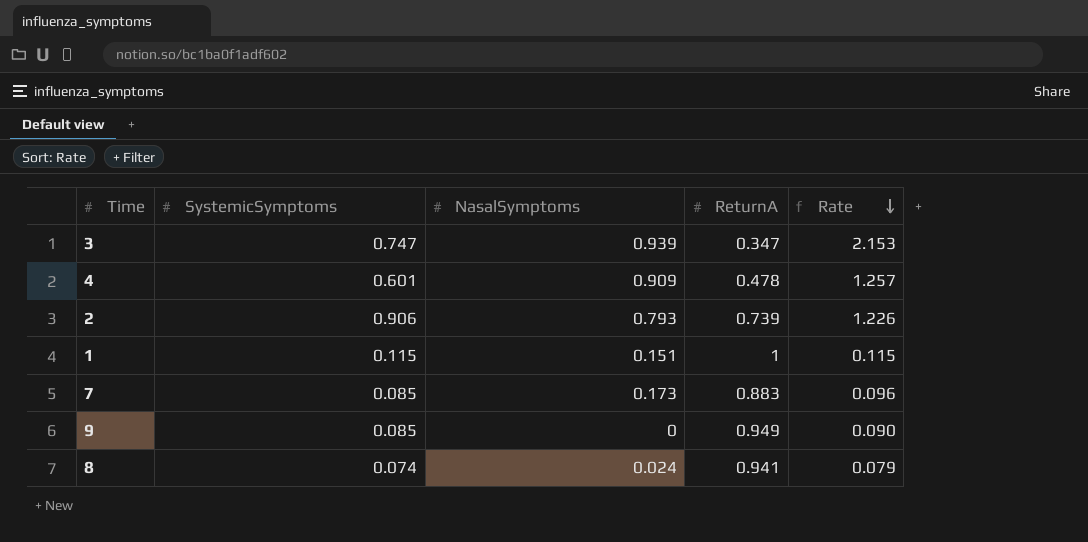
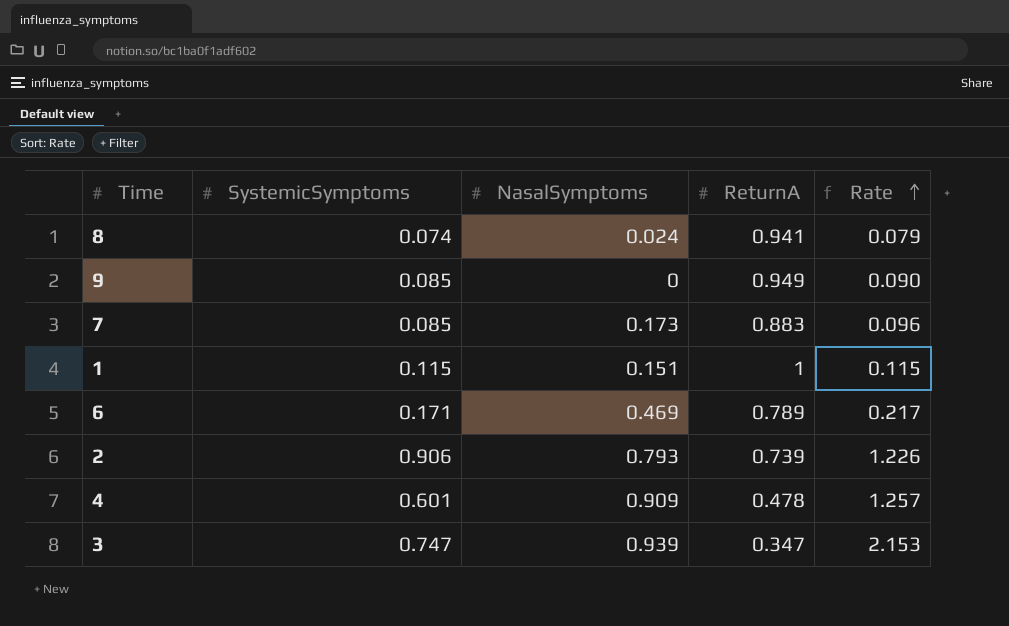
row order: Rate descending -> Rate ascending
row 6: none -> 0.171 | 0.469 | 0.789 | 0.217

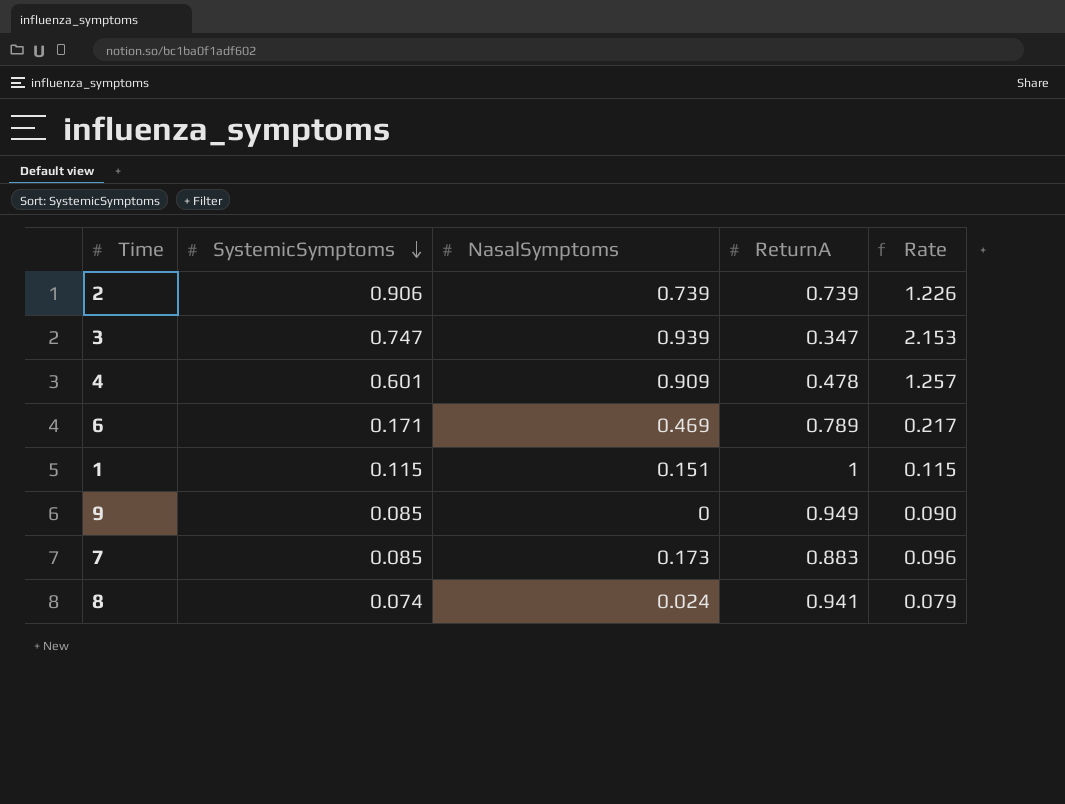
row order: Rate ascending -> SystemicSymptoms descending
2 | NasalSymptoms: 0.793 -> 0.739

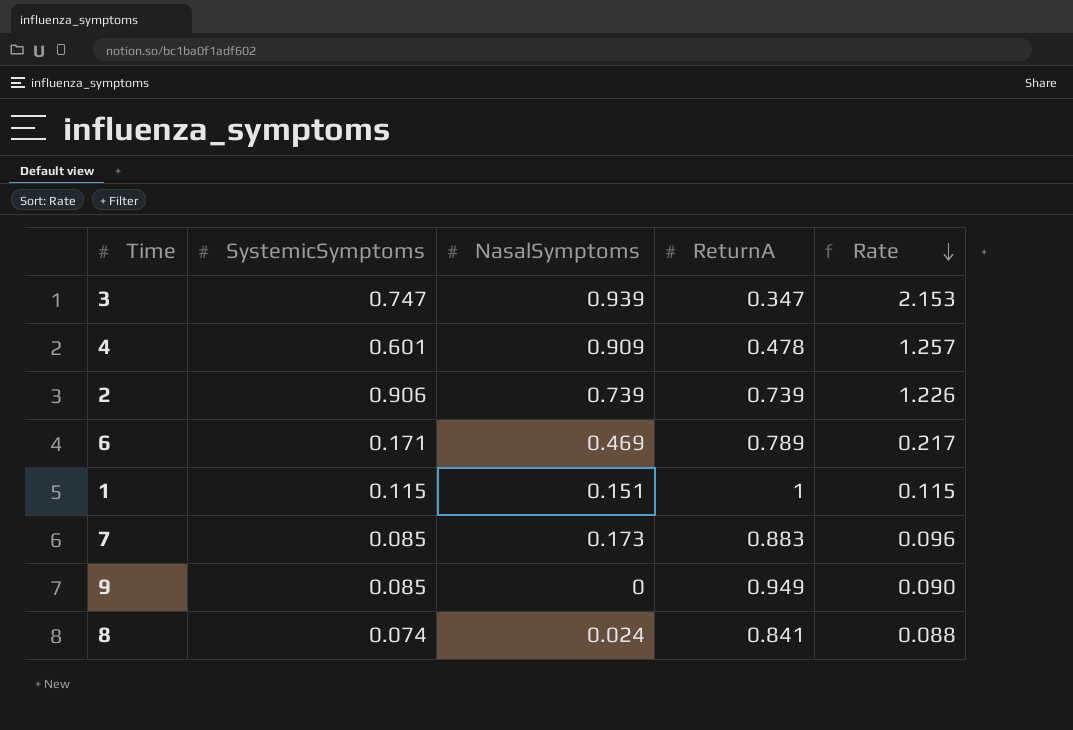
row order: SystemicSymptoms descending -> Rate descending
8 | ReturnA: 0.941 -> 0.841
8 | Rate: 0.079 -> 0.088

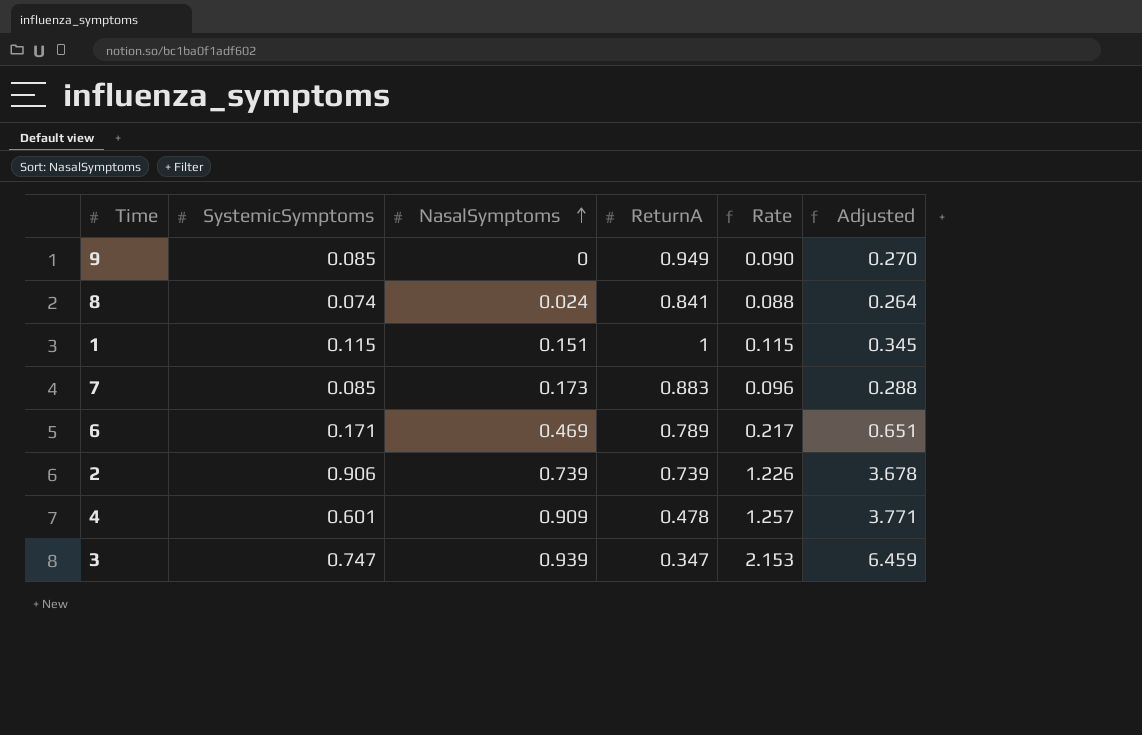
row order: Rate descending -> NasalSymptoms ascending
column Adjusted | formula: none -> [Rate] * 3

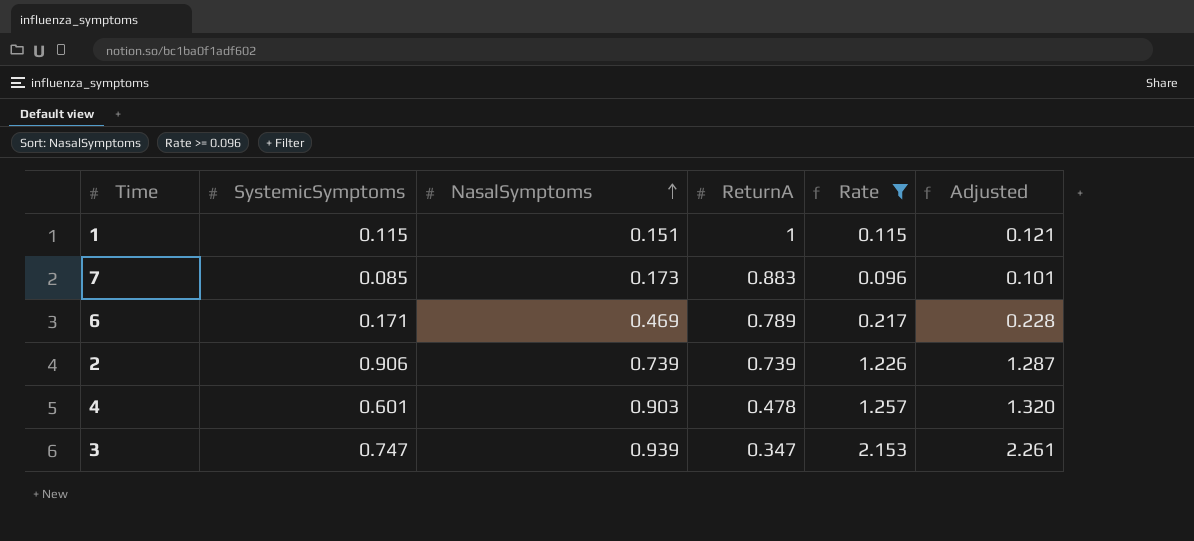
filter: none -> Rate >= 0.096
column Adjusted | formula: [Rate] * 3 -> [Rate] * 1.05
4 | NasalSymptoms: 0.909 -> 0.903

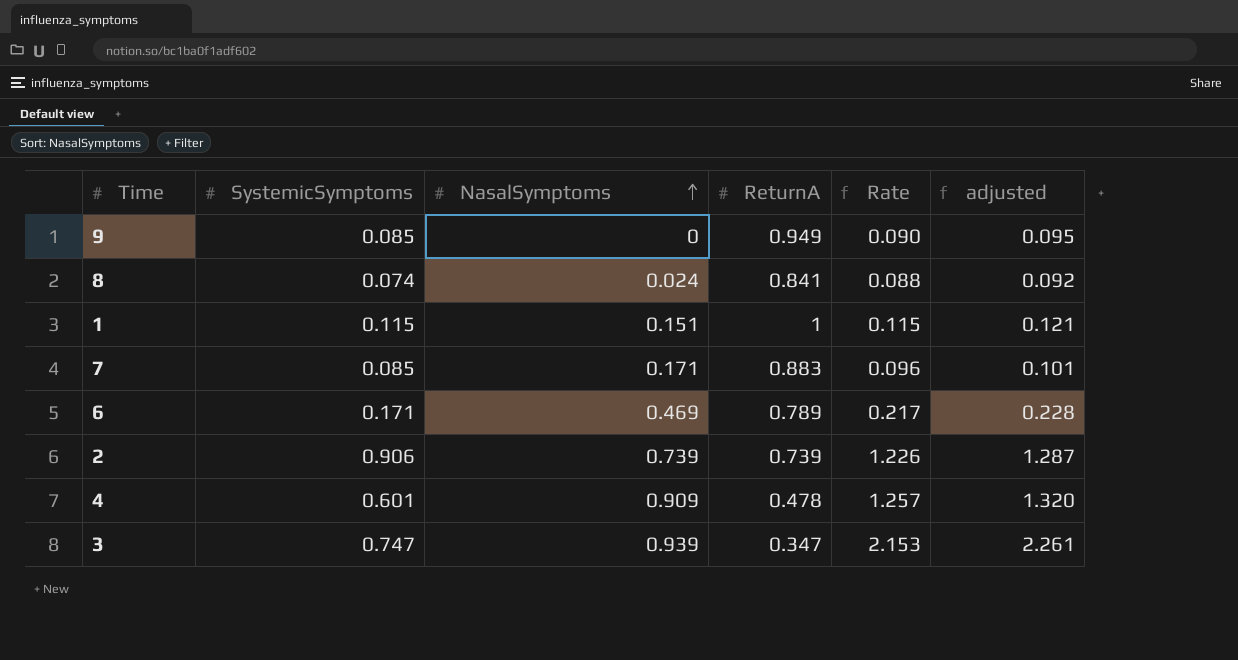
filter: Rate >= 0.096 -> none
column name: Adjusted -> adjusted
7 | NasalSymptoms: 0.173 -> 0.171
4 | NasalSymptoms: 0.903 -> 0.909

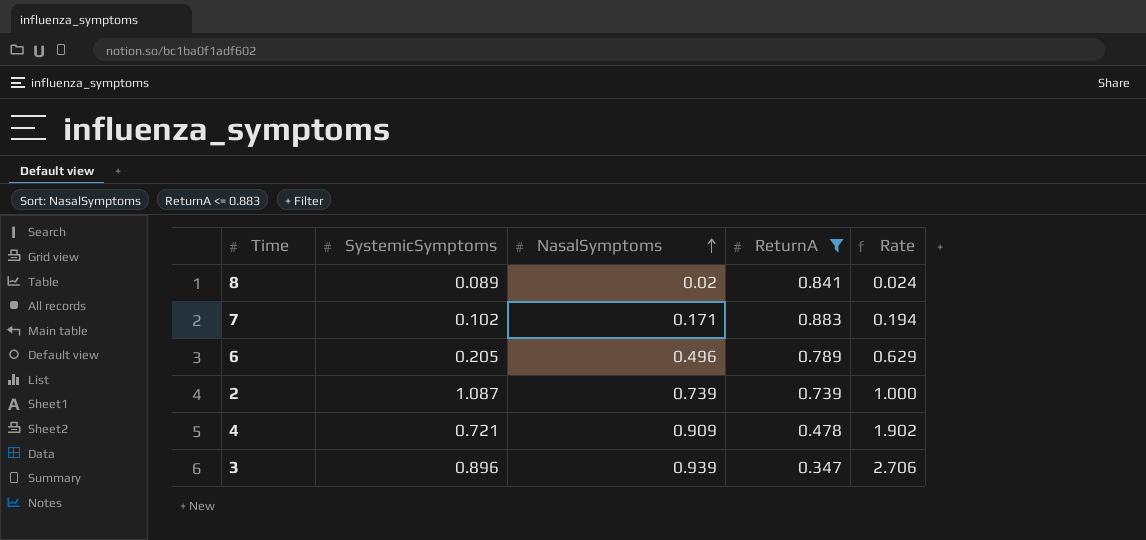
filter: none -> ReturnA <= 0.883
column adjusted | formula: [Rate] * 1.05 -> none
column Rate | formula: [SystemicSymptoms] / [ReturnA] -> [NasalSymptoms] / [ReturnA]
8 | SystemicSymptoms: 0.074 -> 0.089
8 | NasalSymptoms: 0.024 -> 0.02
7 | SystemicSymptoms: 0.085 -> 0.102
6 | SystemicSymptoms: 0.171 -> 0.205
6 | NasalSymptoms: 0.469 -> 0.496
2 | SystemicSymptoms: 0.906 -> 1.087
4 | SystemicSymptoms: 0.601 -> 0.721
3 | SystemicSymptoms: 0.747 -> 0.896

